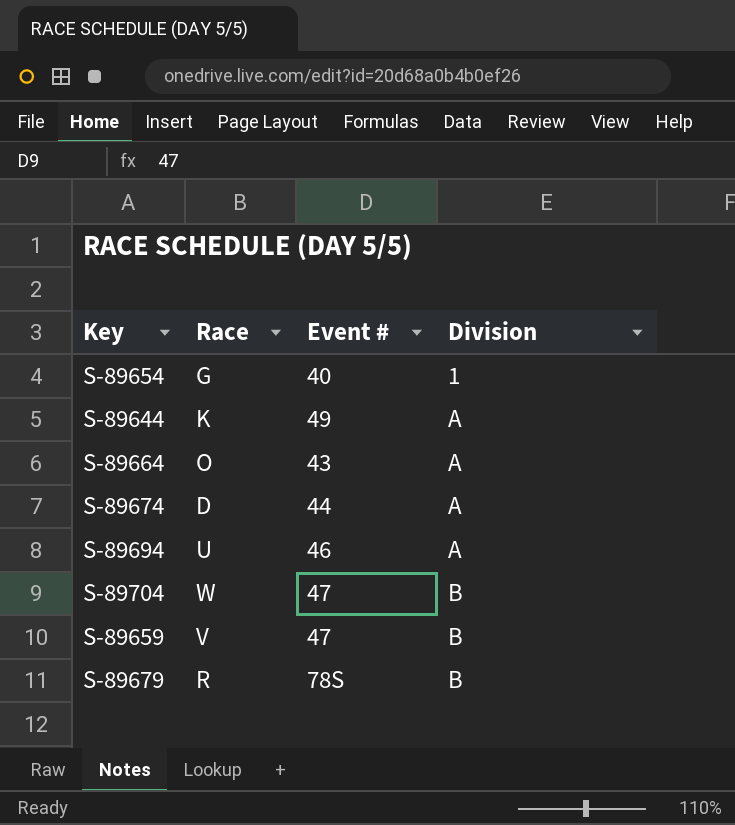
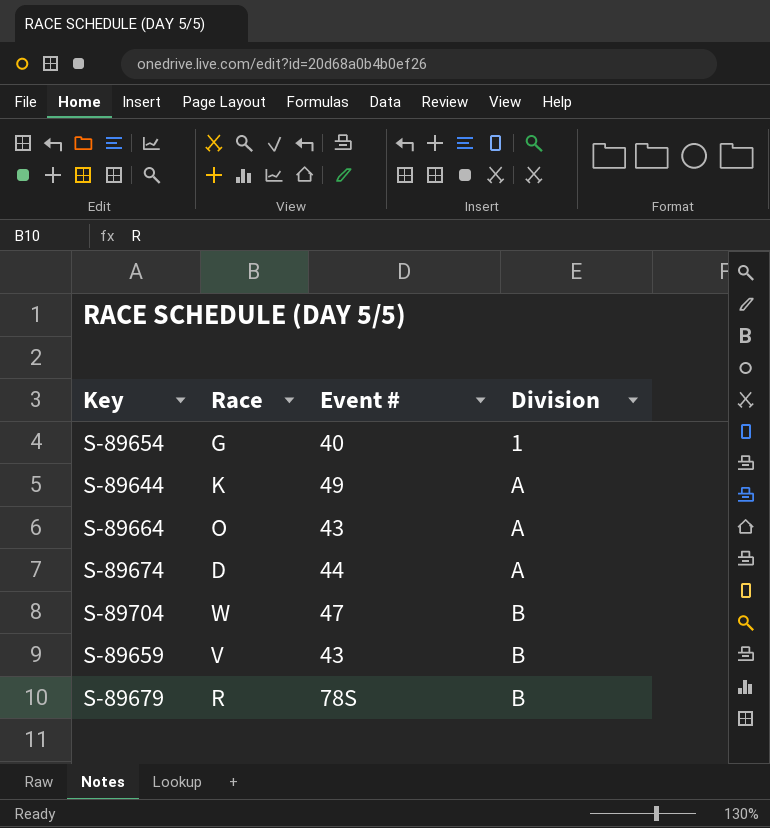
row S-89694: U | 46 | A -> none
S-89659 | Event #: 47 -> 43

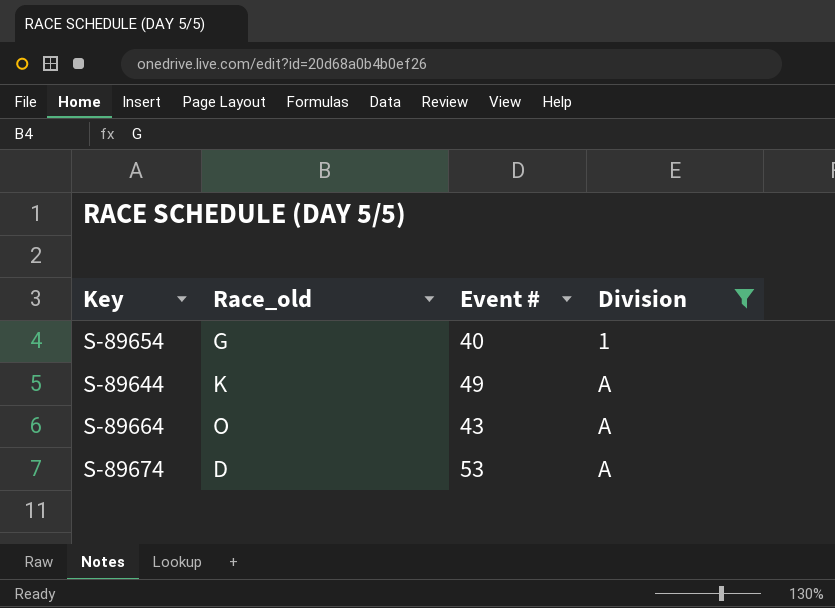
filter: none -> Division != B
column name: Race -> Race_old
S-89674 | Event #: 44 -> 53

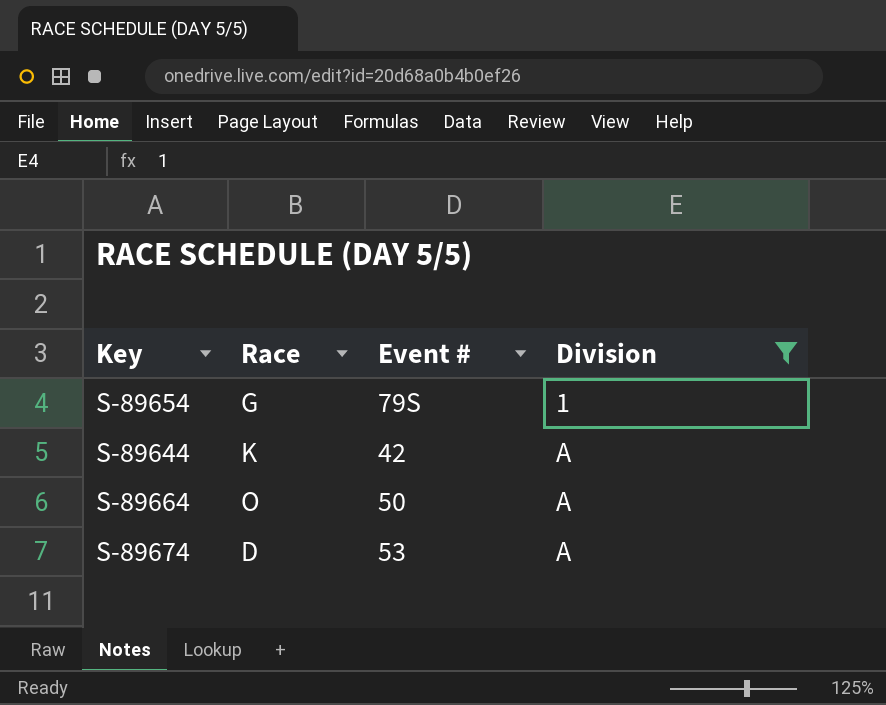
column name: Race_old -> Race
S-89654 | Event #: 40 -> 79S
S-89644 | Event #: 49 -> 42
S-89664 | Event #: 43 -> 50

